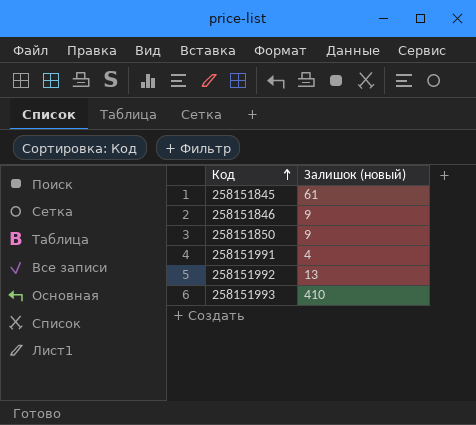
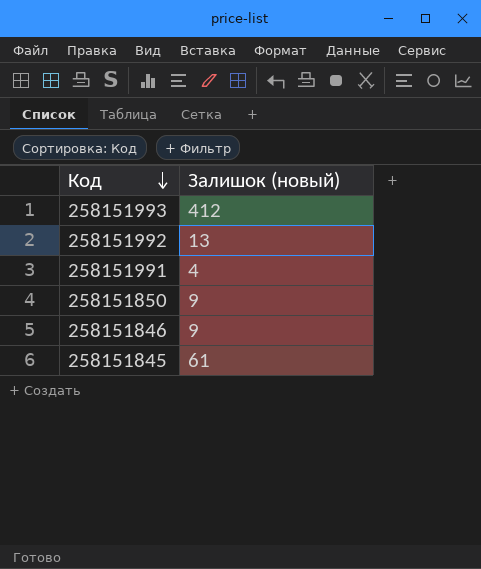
row order: Код ascending -> Код descending
258151993 | Залишок (новый): 410 -> 412

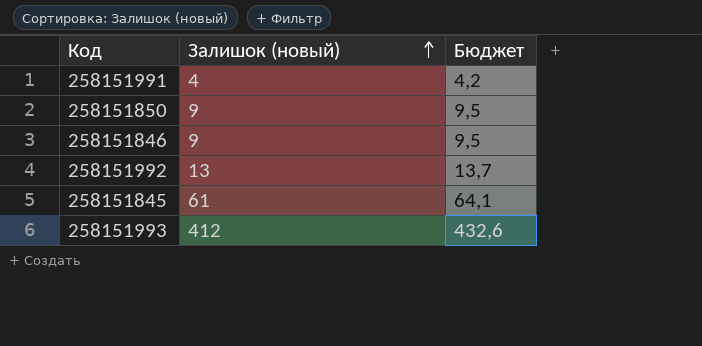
row order: Код descending -> Залишок (новый) ascending
column Бюджет | formula: none -> [Залишок (новый)] * 1,05

